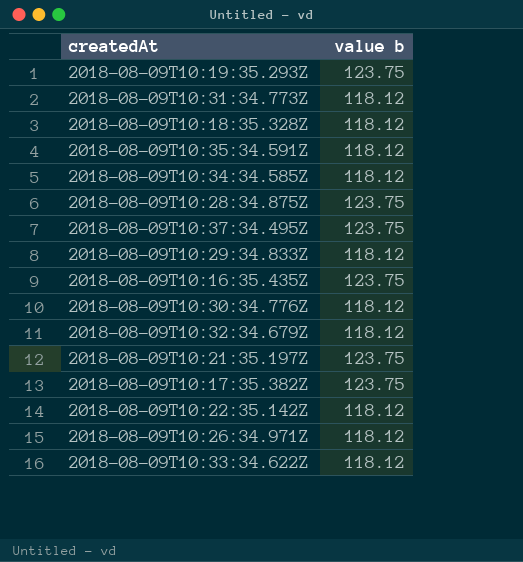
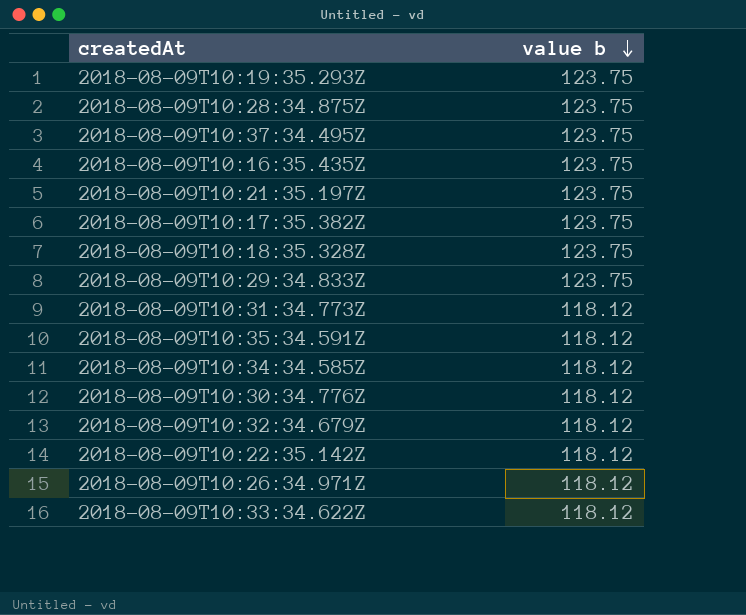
row order: none -> value b descending
2018-08-09T10:18:35.328Z | value b: 118.12 -> 123.75
2018-08-09T10:29:34.833Z | value b: 118.12 -> 123.75

